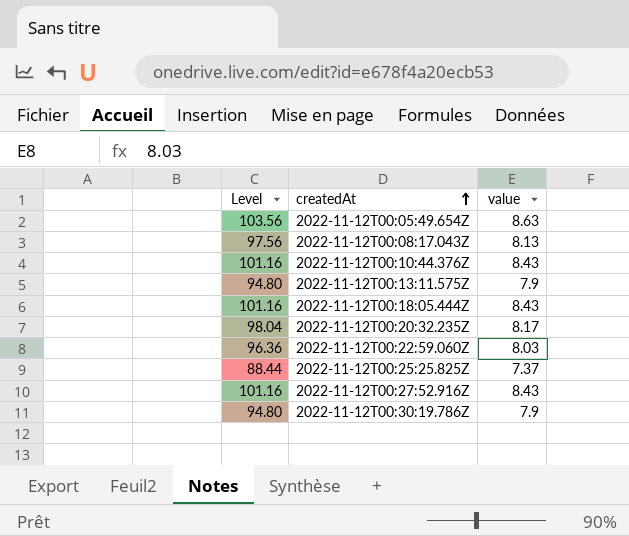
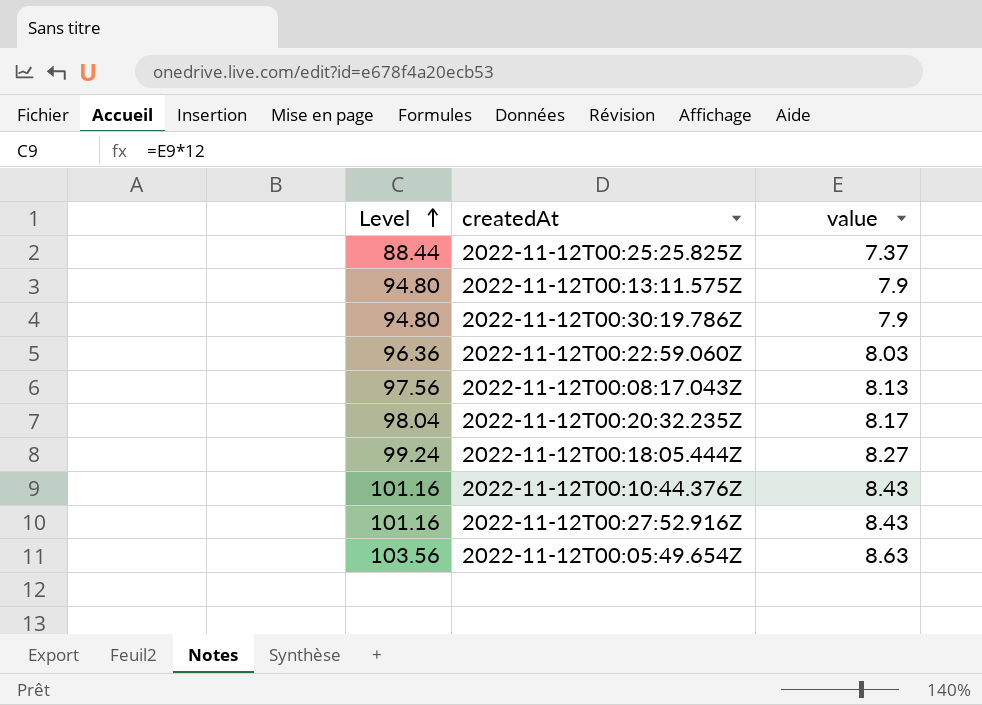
row order: createdAt ascending -> Level ascending
2022-11-12T00:18:05.444Z | Level: 101.16 -> 99.24
2022-11-12T00:18:05.444Z | value: 8.43 -> 8.27

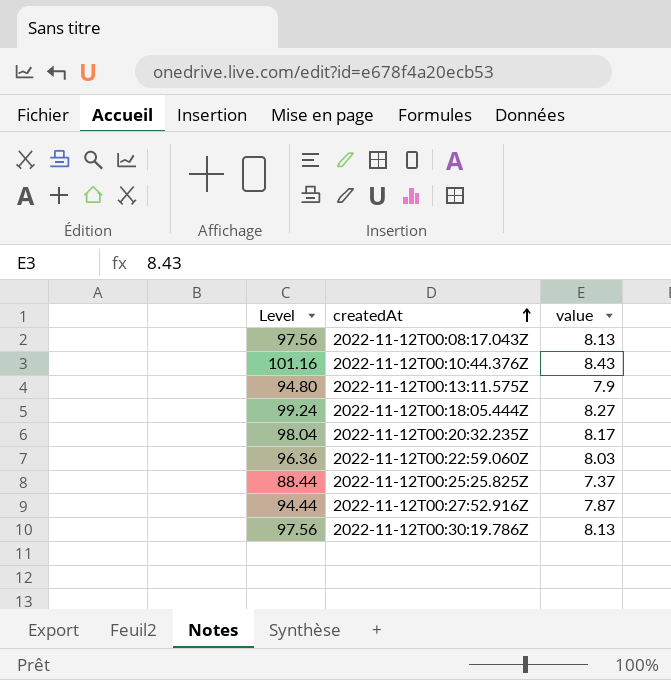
row order: Level ascending -> createdAt ascending
row 2022-11-12T00:05:49.654Z: 103.56 | 8.63 -> none
2022-11-12T00:27:52.916Z | Level: 101.16 -> 94.44
2022-11-12T00:27:52.916Z | value: 8.43 -> 7.87
2022-11-12T00:30:19.786Z | Level: 94.80 -> 97.56
2022-11-12T00:30:19.786Z | value: 7.9 -> 8.13

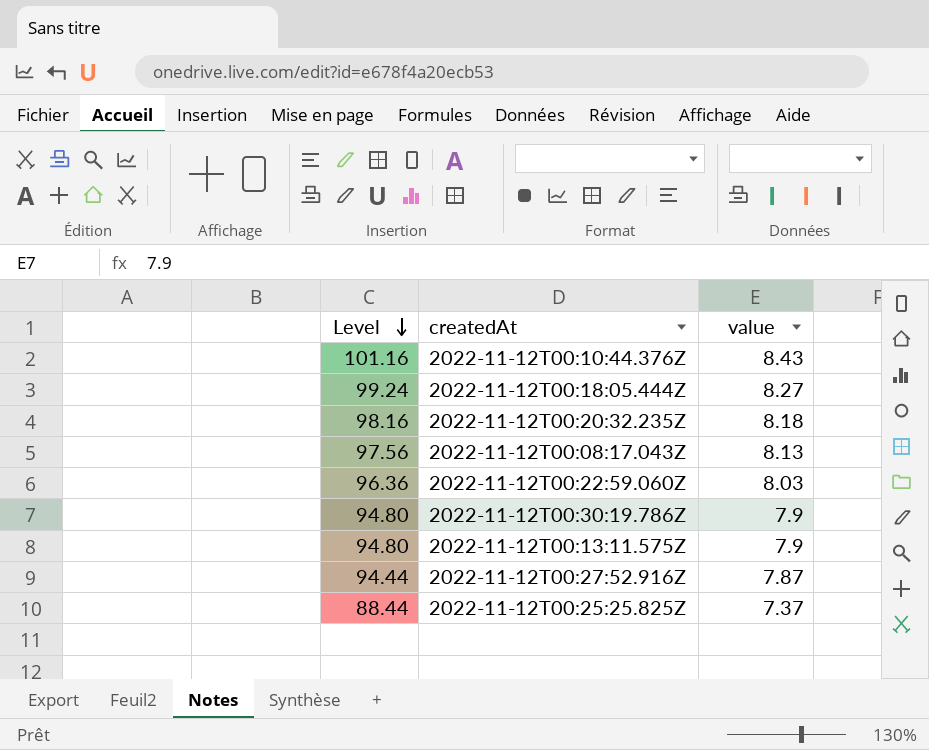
row order: createdAt ascending -> Level descending
2022-11-12T00:20:32.235Z | Level: 98.04 -> 98.16
2022-11-12T00:20:32.235Z | value: 8.17 -> 8.18
2022-11-12T00:30:19.786Z | Level: 97.56 -> 94.80
2022-11-12T00:30:19.786Z | value: 8.13 -> 7.9

